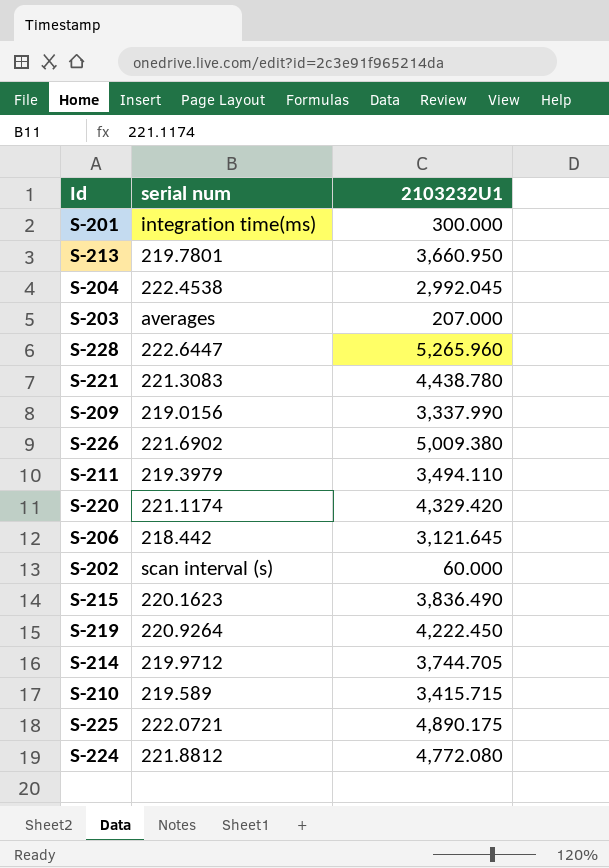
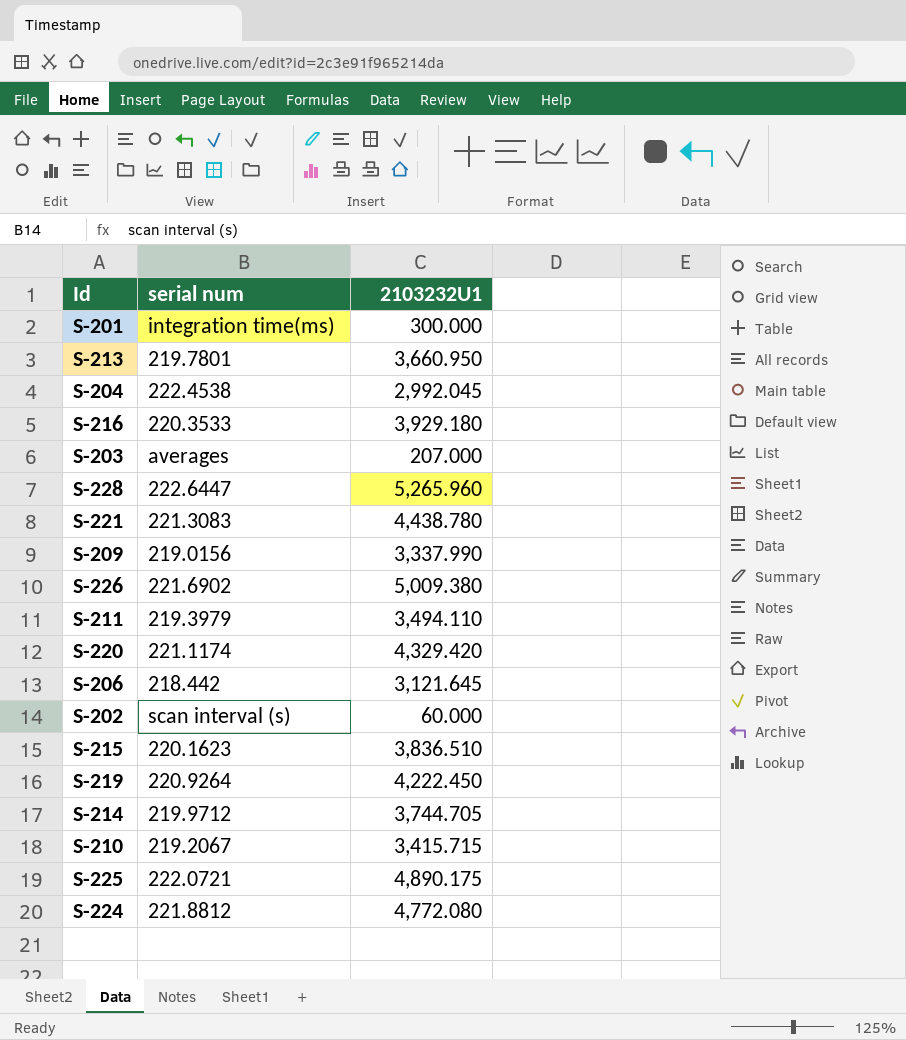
row S-216: none -> 220.3533 | 3,929.180
S-215 | 2103232U1: 3,836.490 -> 3,836.510
S-210 | serial num: 219.589 -> 219.2067

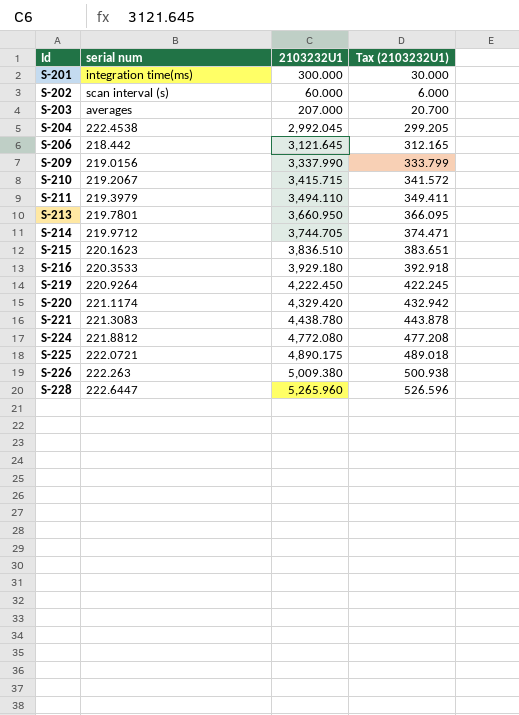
row order: none -> Id ascending
column Tax (2103232U1) | formula: none -> [2103232U1] * 0.1
S-226 | serial num: 221.6902 -> 222.263

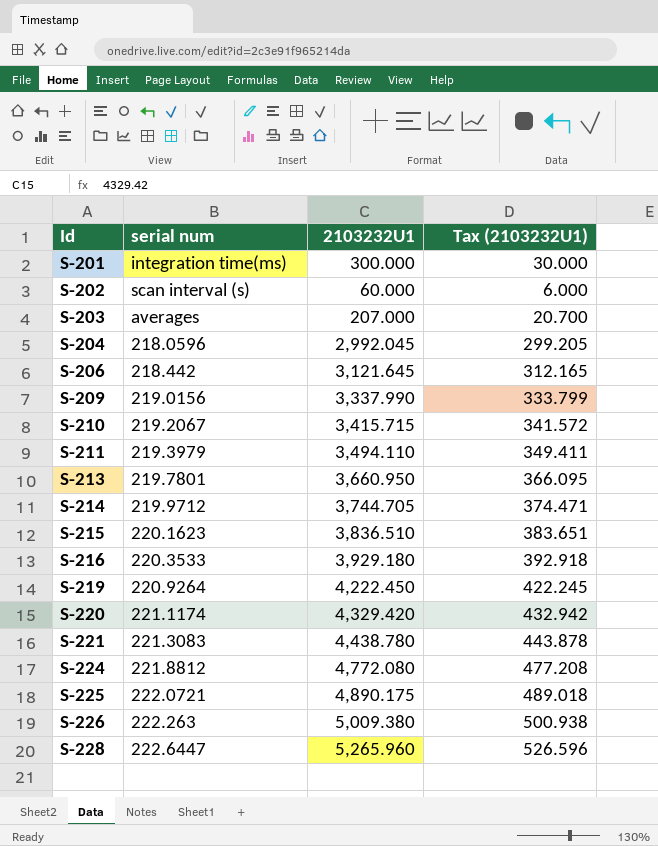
S-204 | serial num: 222.4538 -> 218.0596

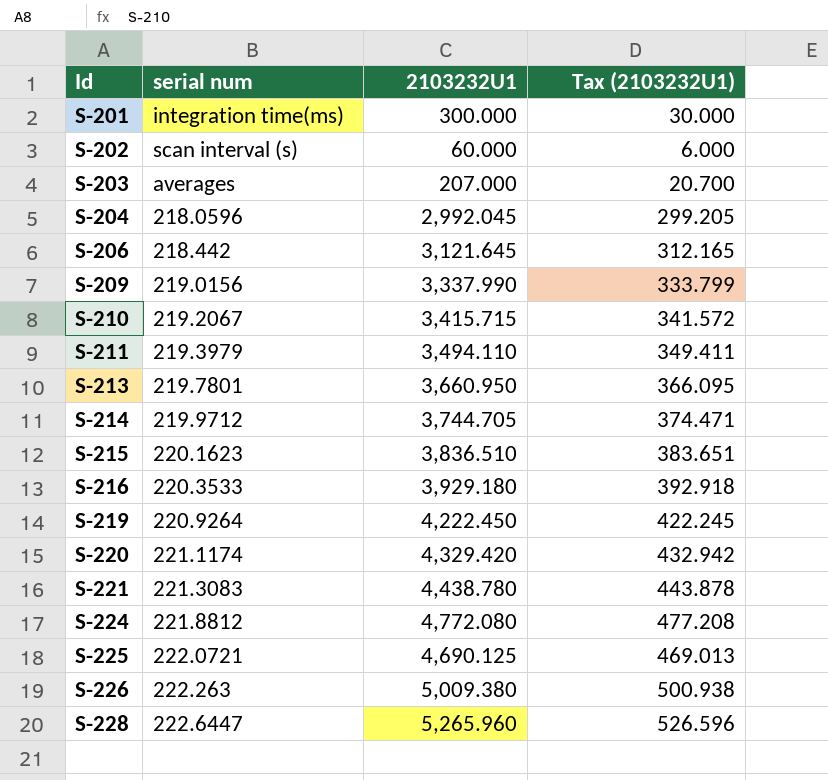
S-225 | 2103232U1: 4,890.175 -> 4,690.125
S-225 | Tax (2103232U1): 489.018 -> 469.013

